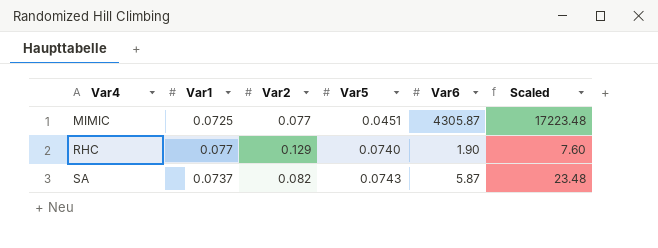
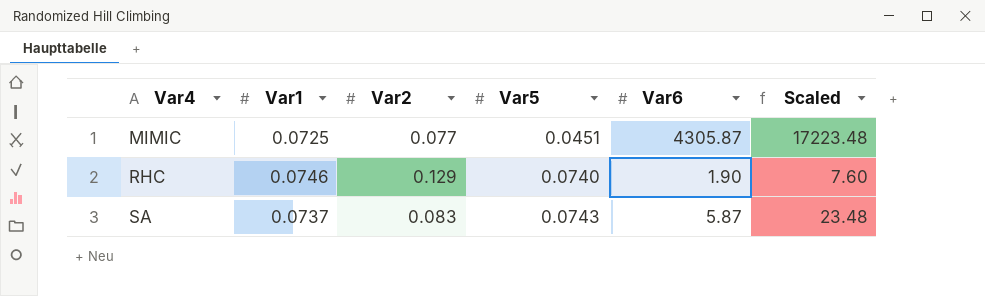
RHC | Var1: 0.077 -> 0.0746
SA | Var2: 0.082 -> 0.083

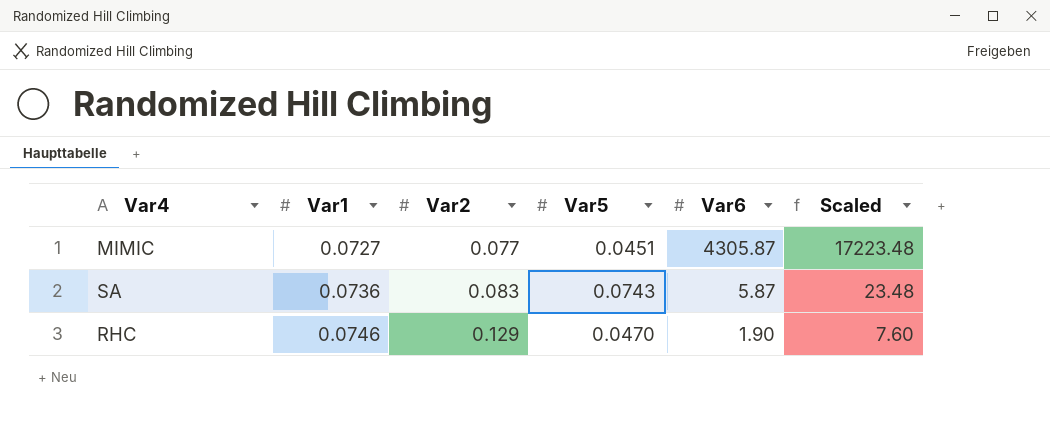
row order: Var4 ascending -> Var1 ascending
MIMIC | Var1: 0.0725 -> 0.0727
SA | Var1: 0.0737 -> 0.0736
RHC | Var5: 0.0740 -> 0.0470

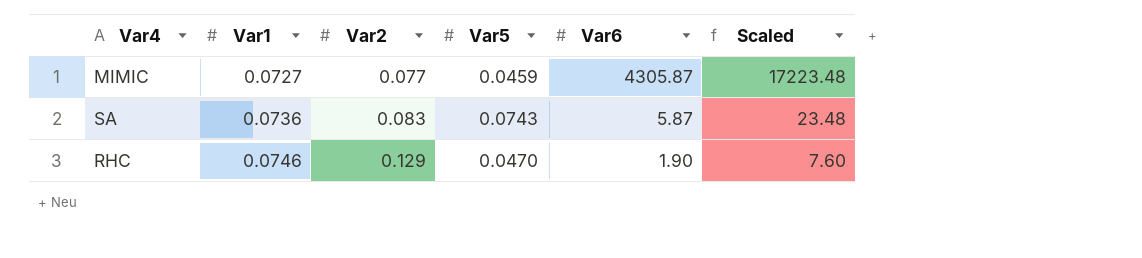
MIMIC | Var5: 0.0451 -> 0.0459

